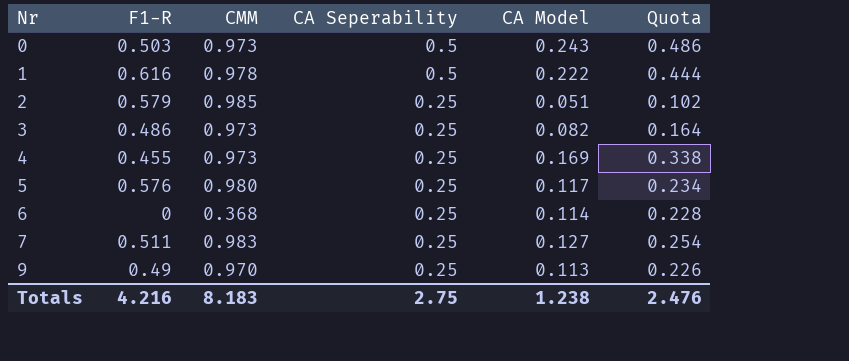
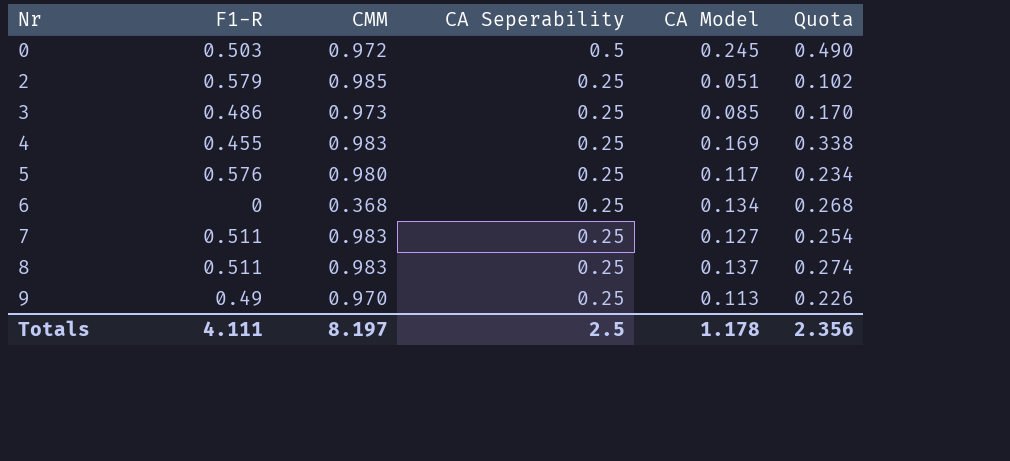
row 1: 0.616 | 0.978 | 0.5 | 0.222 | 0.444 -> none
0 | CMM: 0.973 -> 0.972
0 | CA Model: 0.243 -> 0.245
0 | Quota: 0.486 -> 0.490
3 | CA Model: 0.082 -> 0.085
3 | Quota: 0.164 -> 0.170
4 | CMM: 0.973 -> 0.983
6 | CA Model: 0.114 -> 0.134
6 | Quota: 0.228 -> 0.268
row 8: none -> 0.511 | 0.983 | 0.25 | 0.137 | 0.274
Totals | F1-R: 4.216 -> 4.111
Totals | CMM: 8.183 -> 8.197
Totals | CA Seperability: 2.75 -> 2.5
Totals | CA Model: 1.238 -> 1.178
Totals | Quota: 2.476 -> 2.356

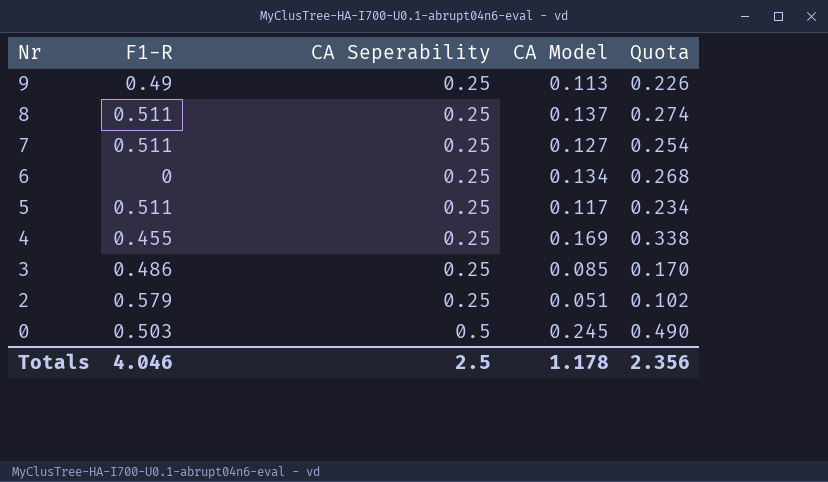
row order: Nr ascending -> Nr descending
column CMM | position: 3 -> none
5 | F1-R: 0.576 -> 0.511
Totals | F1-R: 4.111 -> 4.046

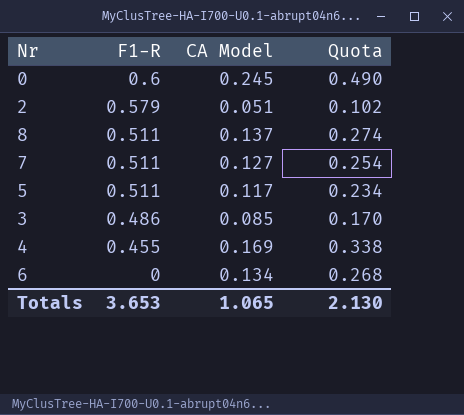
row order: Nr descending -> F1-R descending
column CA Seperability | position: 3 -> none
row 9: 0.49 | 0.25 | 0.113 | 0.226 -> none
0 | F1-R: 0.503 -> 0.6
Totals | F1-R: 4.046 -> 3.653
Totals | CA Model: 1.178 -> 1.065
Totals | Quota: 2.356 -> 2.130

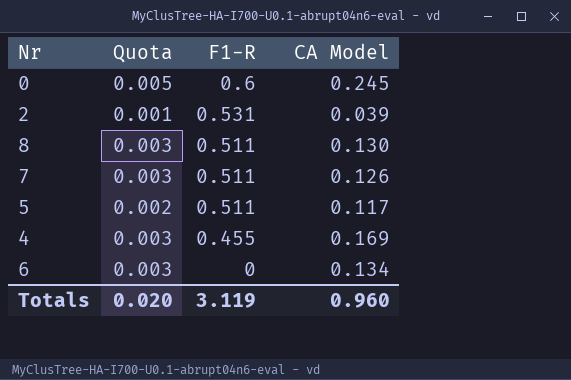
column Quota | formula: [CA Model] * 2 -> [CA Model] * 0.02
column Quota | position: 4 -> 2
row 3: 0.486 | 0.085 | 0.170 -> none
2 | F1-R: 0.579 -> 0.531
2 | CA Model: 0.051 -> 0.039
8 | CA Model: 0.137 -> 0.130
7 | CA Model: 0.127 -> 0.126
Totals | Quota: 2.130 -> 0.020
Totals | F1-R: 3.653 -> 3.119
Totals | CA Model: 1.065 -> 0.960

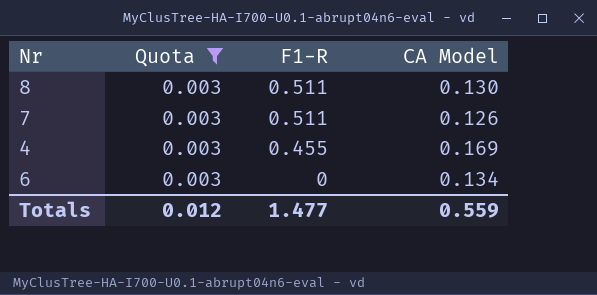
filter: none -> Quota = 0.003
Totals | Quota: 0.020 -> 0.012
Totals | F1-R: 3.119 -> 1.477
Totals | CA Model: 0.960 -> 0.559

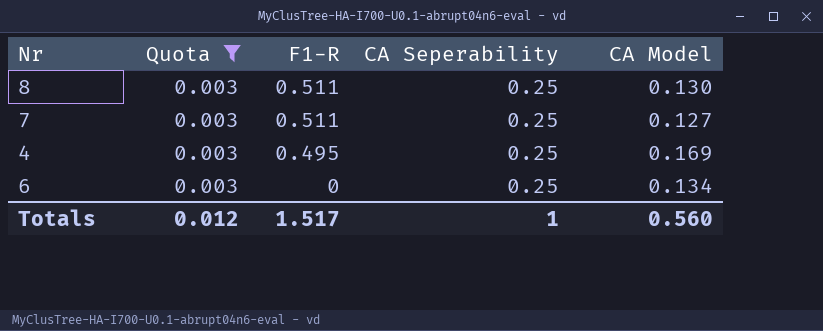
column CA Seperability | position: none -> 4
7 | CA Model: 0.126 -> 0.127
4 | F1-R: 0.455 -> 0.495
Totals | F1-R: 1.477 -> 1.517
Totals | CA Model: 0.559 -> 0.560

